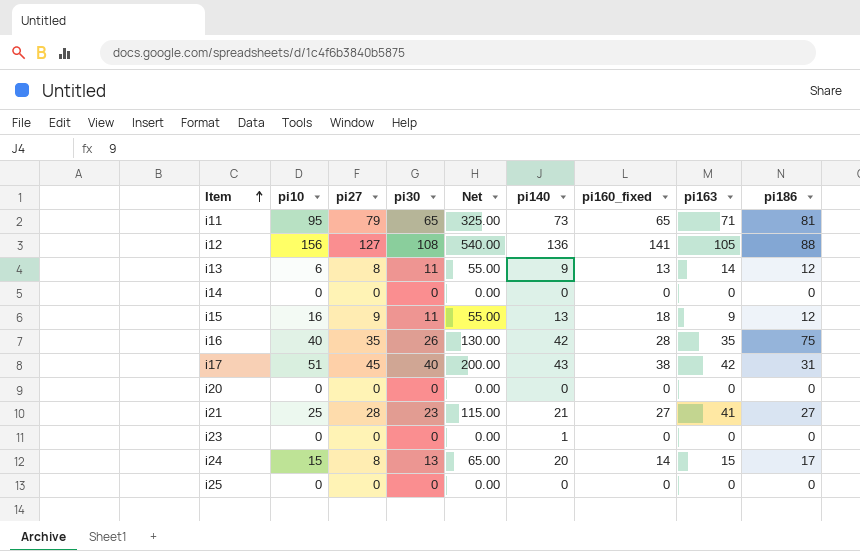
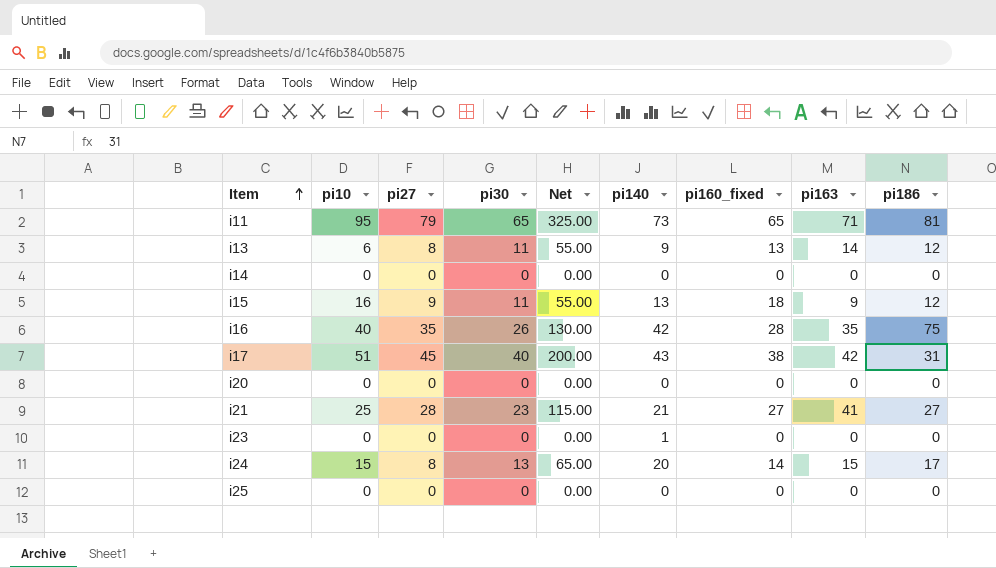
row i12: 156 | 127 | 108 | 540.00 | 136 | 141 | 105 | 88 -> none

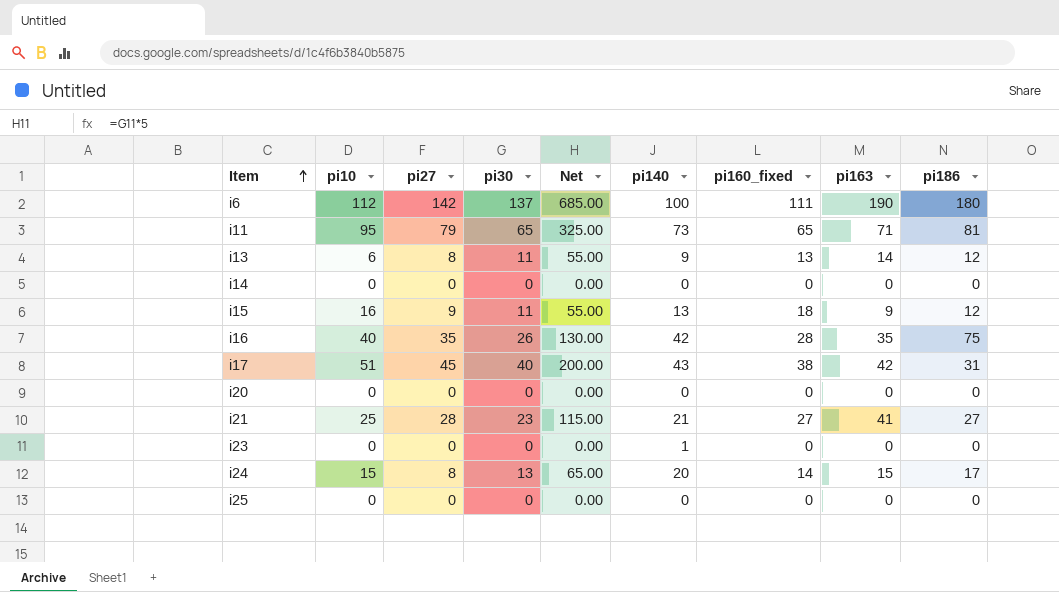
row i6: none -> 112 | 142 | 137 | 685.00 | 100 | 111 | 190 | 180

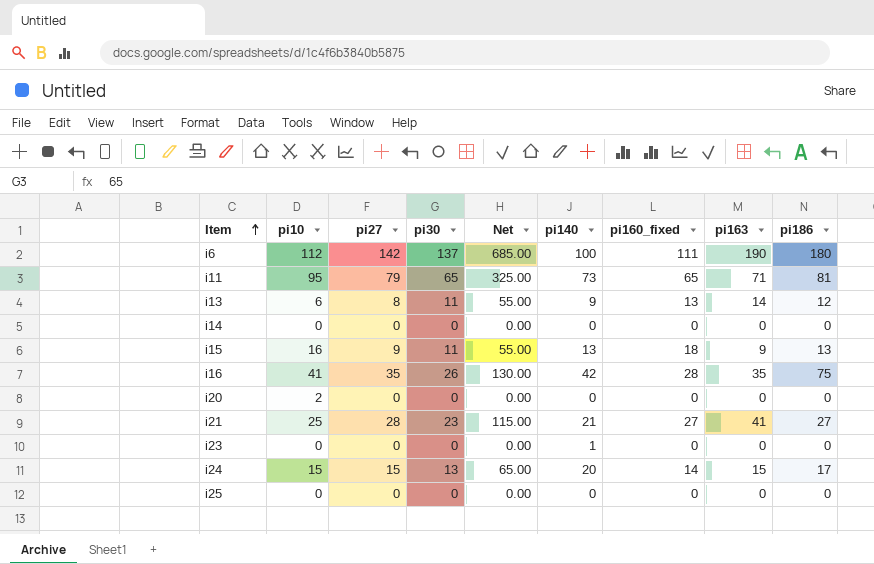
row i17: 51 | 45 | 40 | 200.00 | 43 | 38 | 42 | 31 -> none
i15 | pi186: 12 -> 13
i16 | pi10: 40 -> 41
i20 | pi10: 0 -> 2
i24 | pi27: 8 -> 15

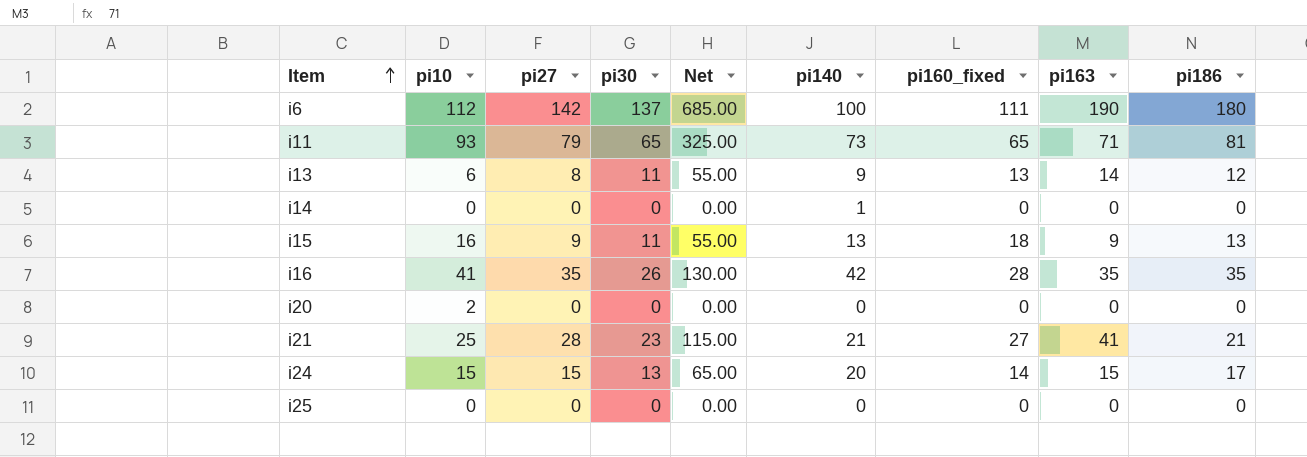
row i23: 0 | 0 | 0 | 0.00 | 1 | 0 | 0 | 0 -> none
i11 | pi10: 95 -> 93
i14 | pi140: 0 -> 1
i16 | pi186: 75 -> 35
i21 | pi186: 27 -> 21

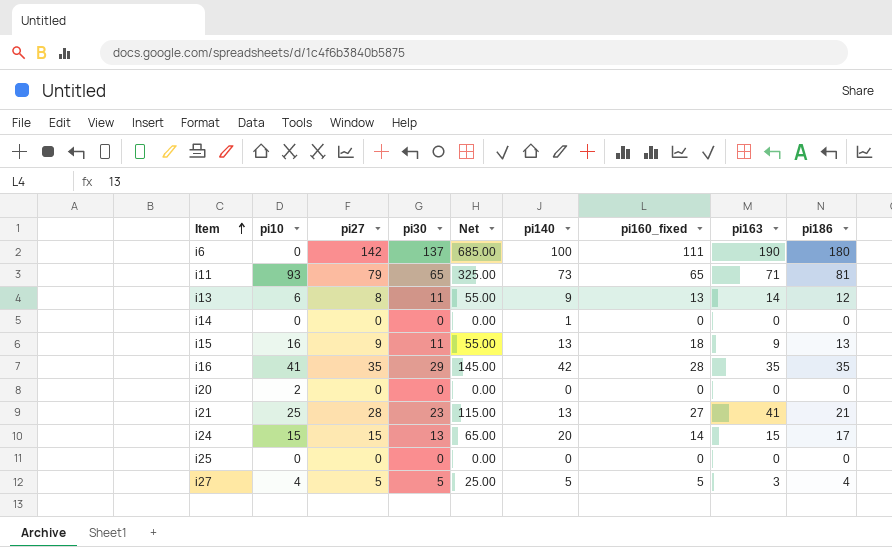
i6 | pi10: 112 -> 0
i16 | pi30: 26 -> 29
i16 | Net: 130.00 -> 145.00
i21 | pi140: 21 -> 13
row i27: none -> 4 | 5 | 5 | 25.00 | 5 | 5 | 3 | 4

